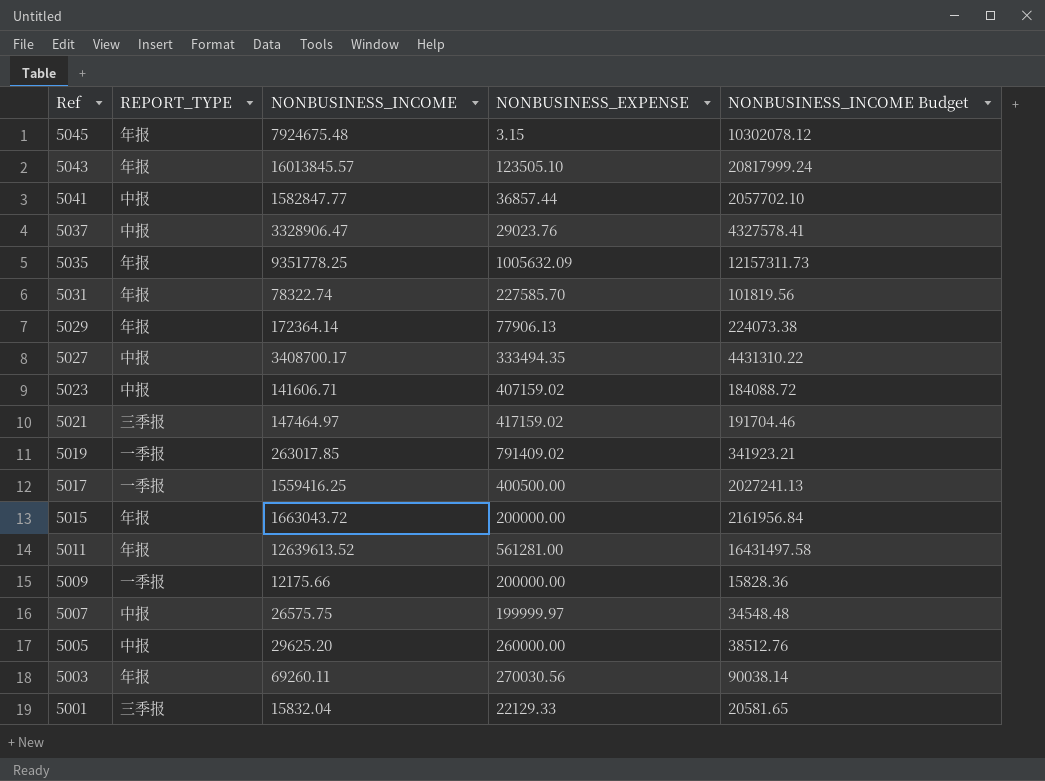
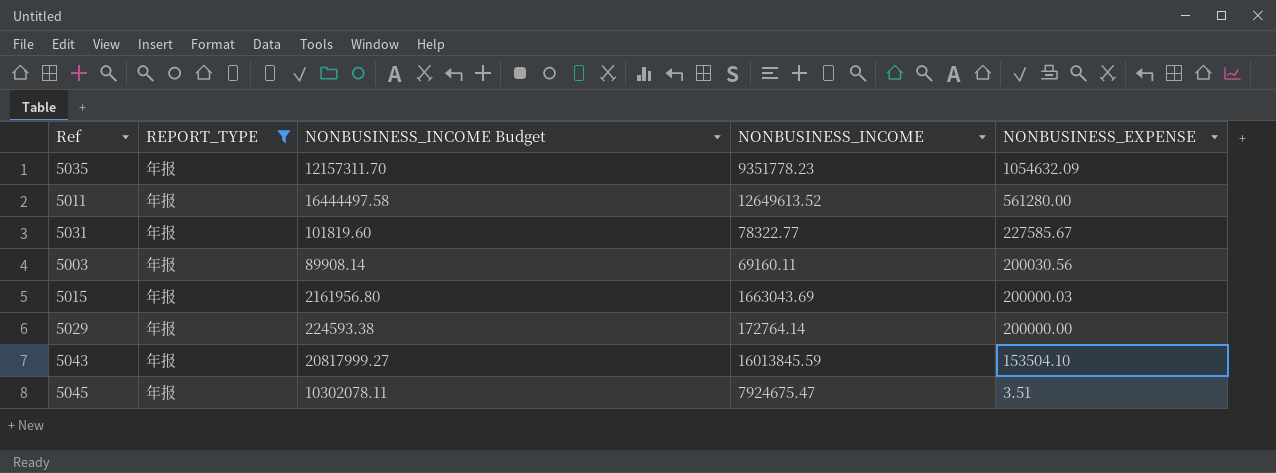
filter: none -> REPORT_TYPE = 年报
row order: Ref descending -> NONBUSINESS_EXPENSE descending
column NONBUSINESS_INCOME Budget | position: 5 -> 3
5035 | NONBUSINESS_INCOME Budget: 12157311.73 -> 12157311.70
5035 | NONBUSINESS_INCOME: 9351778.25 -> 9351778.23
5035 | NONBUSINESS_EXPENSE: 1005632.09 -> 1054632.09
5011 | NONBUSINESS_INCOME Budget: 16431497.58 -> 16444497.58
5011 | NONBUSINESS_INCOME: 12639613.52 -> 12649613.52
5011 | NONBUSINESS_EXPENSE: 561281.00 -> 561280.00
5031 | NONBUSINESS_INCOME Budget: 101819.56 -> 101819.60
5031 | NONBUSINESS_INCOME: 78322.74 -> 78322.77
5031 | NONBUSINESS_EXPENSE: 227585.70 -> 227585.67
5003 | NONBUSINESS_INCOME Budget: 90038.14 -> 89908.14
5003 | NONBUSINESS_INCOME: 69260.11 -> 69160.11
5003 | NONBUSINESS_EXPENSE: 270030.56 -> 200030.56
5015 | NONBUSINESS_INCOME Budget: 2161956.84 -> 2161956.80
5015 | NONBUSINESS_INCOME: 1663043.72 -> 1663043.69
5015 | NONBUSINESS_EXPENSE: 200000.00 -> 200000.03
5029 | NONBUSINESS_INCOME Budget: 224073.38 -> 224593.38
5029 | NONBUSINESS_INCOME: 172364.14 -> 172764.14
5029 | NONBUSINESS_EXPENSE: 77906.13 -> 200000.00
5043 | NONBUSINESS_INCOME Budget: 20817999.24 -> 20817999.27
5043 | NONBUSINESS_INCOME: 16013845.57 -> 16013845.59
5043 | NONBUSINESS_EXPENSE: 123505.10 -> 153504.10
5045 | NONBUSINESS_INCOME Budget: 10302078.12 -> 10302078.11
5045 | NONBUSINESS_INCOME: 7924675.48 -> 7924675.47
5045 | NONBUSINESS_EXPENSE: 3.15 -> 3.51

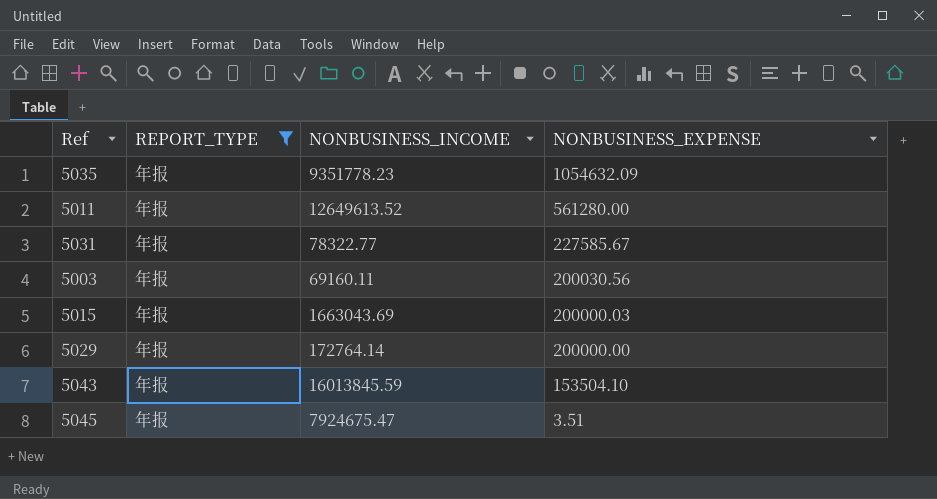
column NONBUSINESS_INCOME Budget | formula: [NONBUSINESS_INCOME] * 1.3 -> none

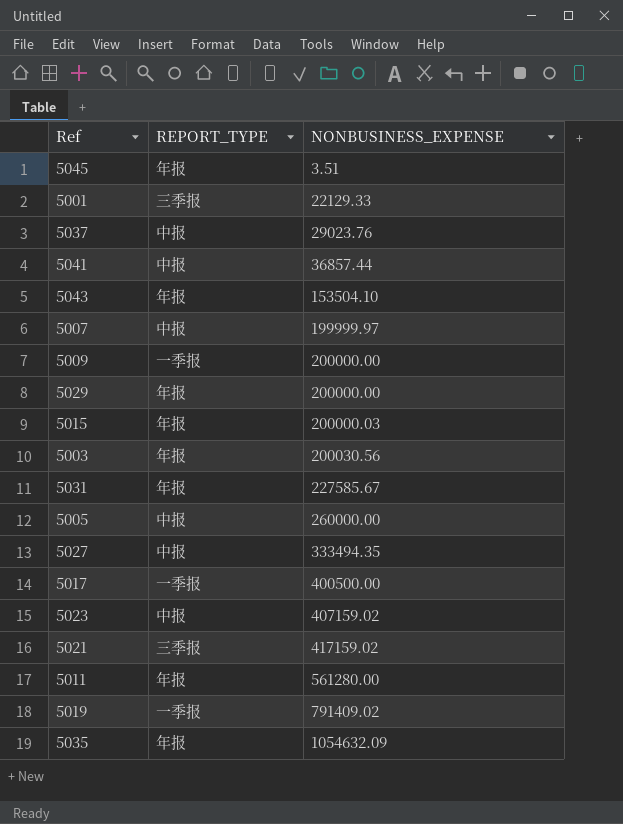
filter: REPORT_TYPE = 年报 -> none
row order: NONBUSINESS_EXPENSE descending -> NONBUSINESS_EXPENSE ascending
column NONBUSINESS_INCOME | position: 3 -> none

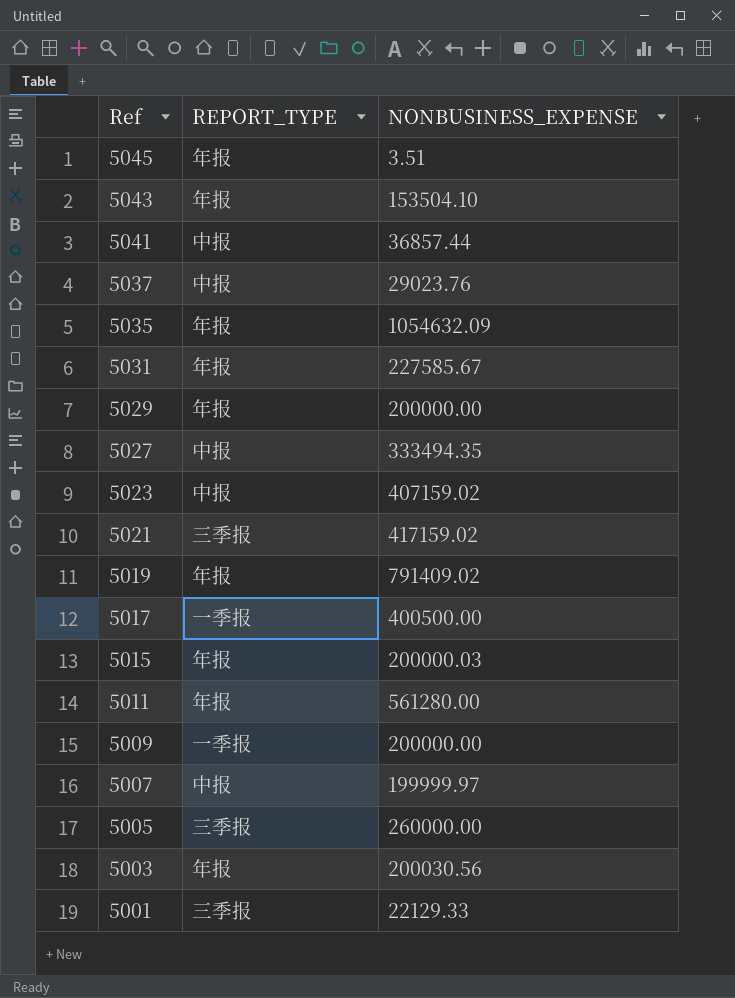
row order: NONBUSINESS_EXPENSE ascending -> Ref descending
5019 | REPORT_TYPE: 一季报 -> 年报
5005 | REPORT_TYPE: 中报 -> 三季报

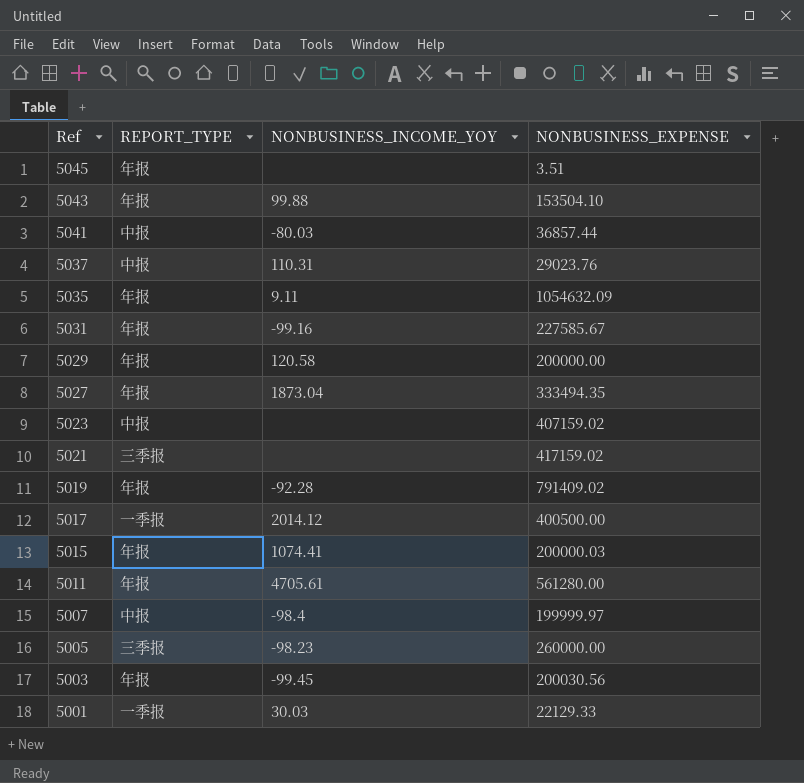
column NONBUSINESS_INCOME_YOY | position: none -> 3
row 5009: 一季报 | 200000.00 -> none
5027 | REPORT_TYPE: 中报 -> 年报
5001 | REPORT_TYPE: 三季报 -> 一季报

